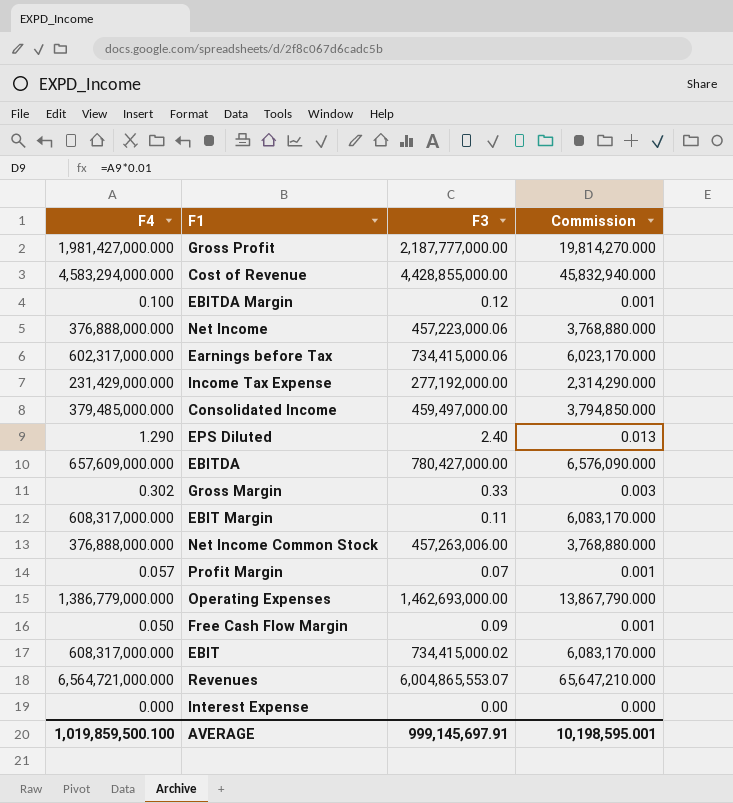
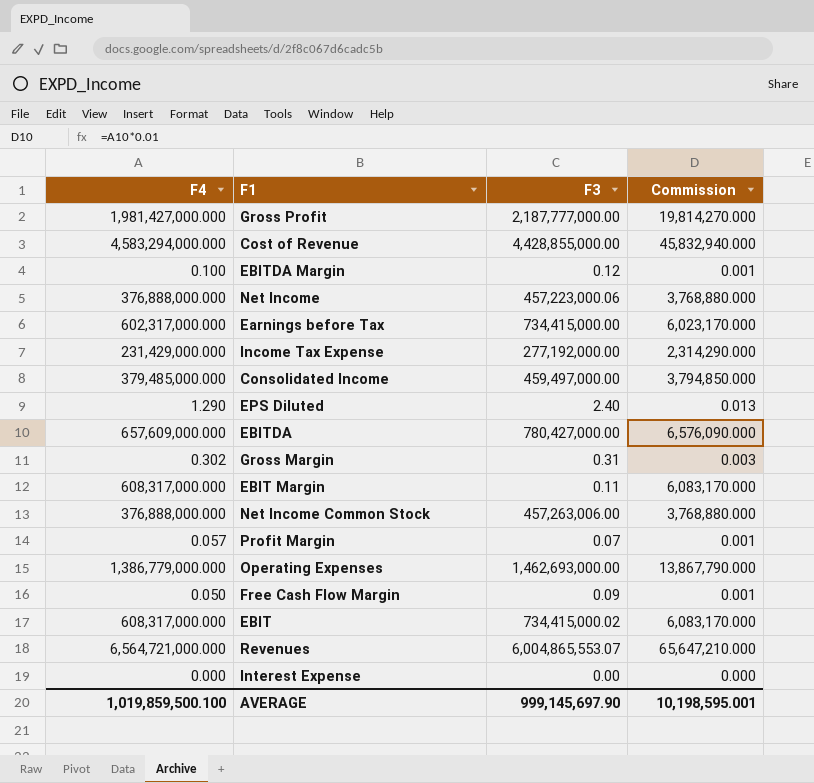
Earnings before Tax | F3: 734,415,000.06 -> 734,415,000.00
Gross Margin | F3: 0.33 -> 0.31
AVERAGE | F3: 999,145,697.91 -> 999,145,697.90

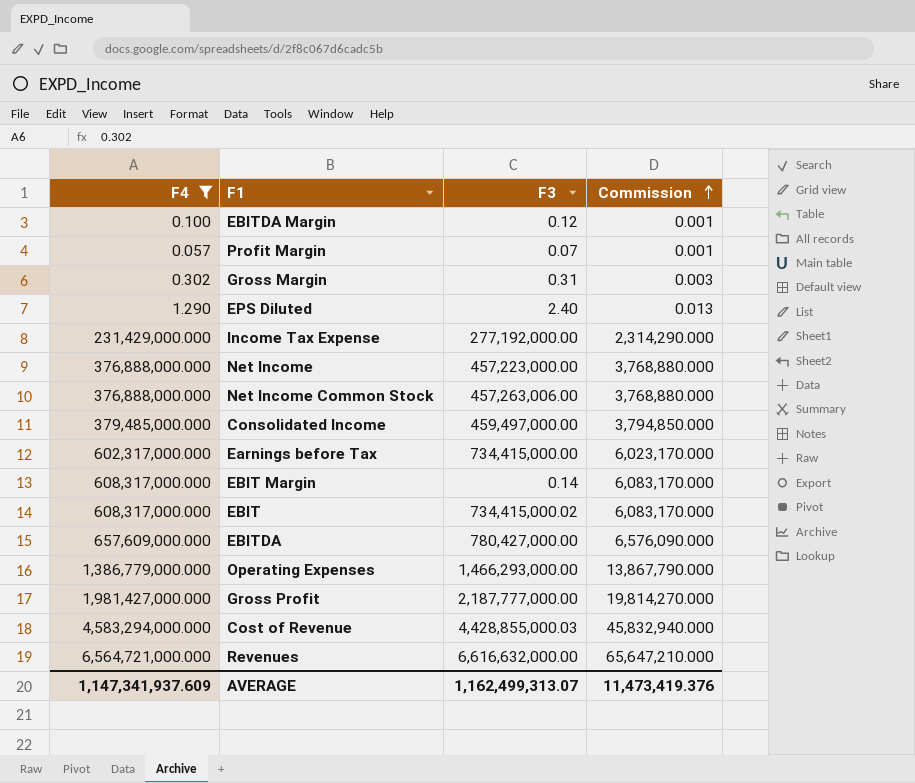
filter: none -> F4 >= 0.057
row order: none -> Commission ascending
Net Income | F3: 457,223,000.06 -> 457,223,000.00
EBIT Margin | F3: 0.11 -> 0.14
Operating Expenses | F3: 1,462,693,000.00 -> 1,466,293,000.00
Cost of Revenue | F3: 4,428,855,000.00 -> 4,428,855,000.03
Revenues | F3: 6,004,865,553.07 -> 6,616,632,000.00
AVERAGE | F4: 1,019,859,500.100 -> 1,147,341,937.609
AVERAGE | F3: 999,145,697.90 -> 1,162,499,313.07
AVERAGE | Commission: 10,198,595.001 -> 11,473,419.376

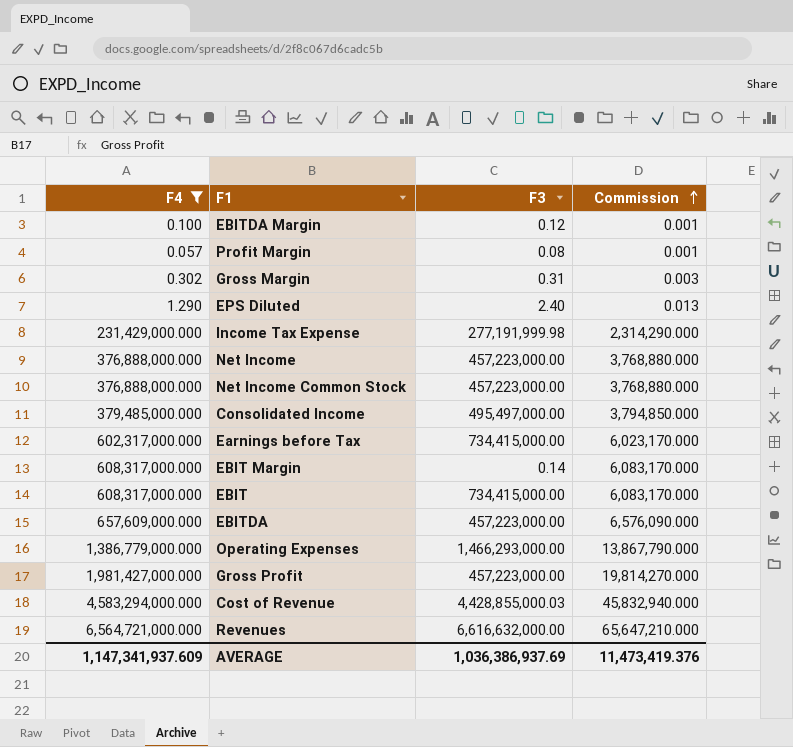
Profit Margin | F3: 0.07 -> 0.08
Income Tax Expense | F3: 277,192,000.00 -> 277,191,999.98
Net Income Common Stock | F3: 457,263,006.00 -> 457,223,000.00
Consolidated Income | F3: 459,497,000.00 -> 495,497,000.00
EBIT | F3: 734,415,000.02 -> 734,415,000.00
EBITDA | F3: 780,427,000.00 -> 457,223,000.00
Gross Profit | F3: 2,187,777,000.00 -> 457,223,000.00
AVERAGE | F3: 1,162,499,313.07 -> 1,036,386,937.69

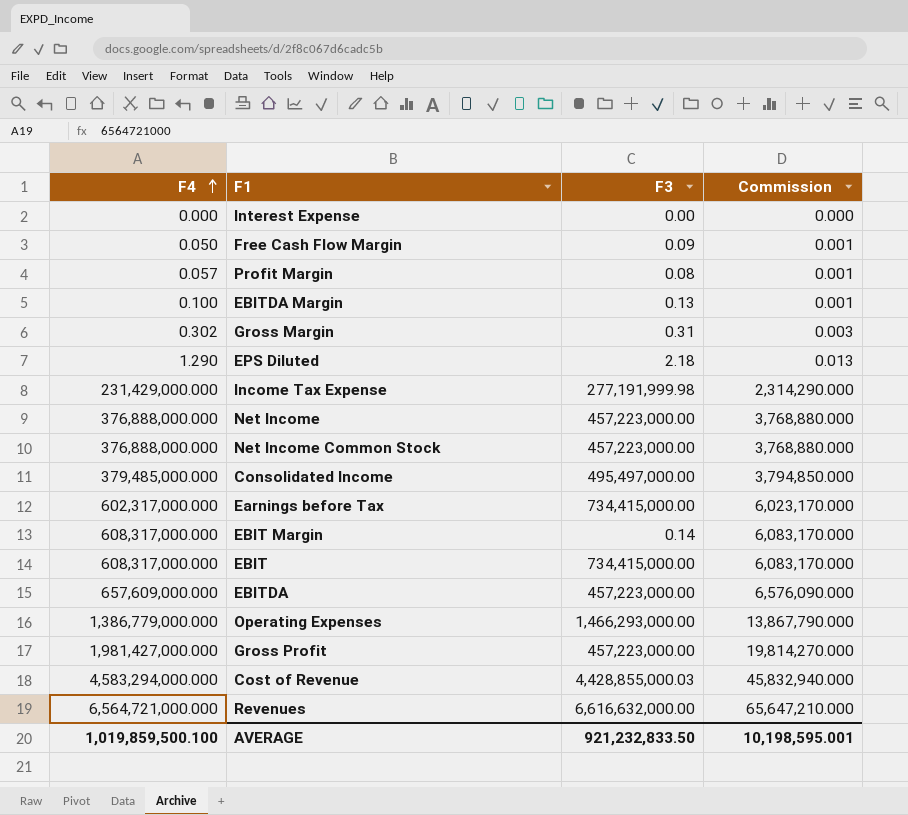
filter: F4 >= 0.057 -> none
row order: Commission ascending -> F4 ascending
EBITDA Margin | F3: 0.12 -> 0.13
EPS Diluted | F3: 2.40 -> 2.18
AVERAGE | F4: 1,147,341,937.609 -> 1,019,859,500.100
AVERAGE | F3: 1,036,386,937.69 -> 921,232,833.50
AVERAGE | Commission: 11,473,419.376 -> 10,198,595.001

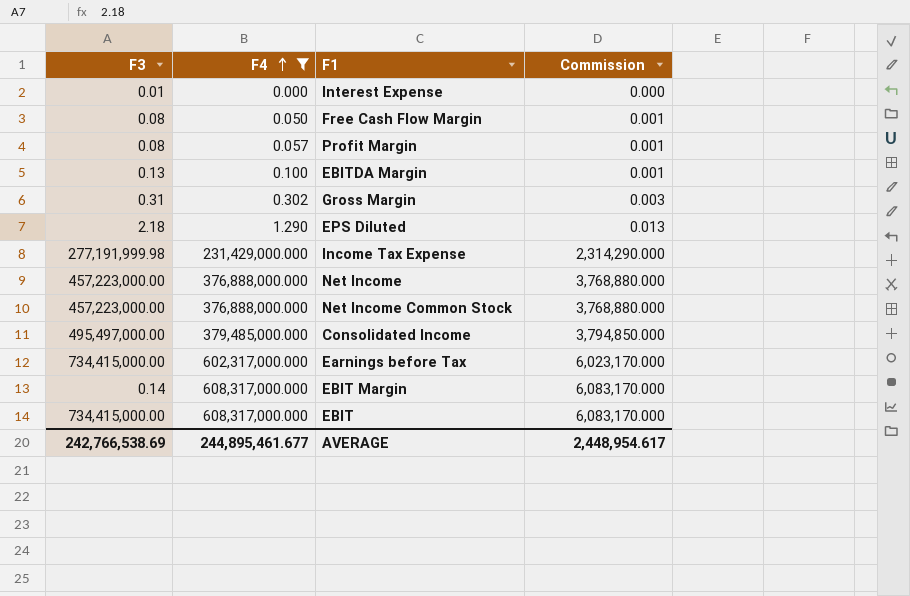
filter: none -> F4 <= 608,317,000.000
column F3 | position: 3 -> 1
Interest Expense | F3: 0.00 -> 0.01
Free Cash Flow Margin | F3: 0.09 -> 0.08
AVERAGE | F3: 921,232,833.50 -> 242,766,538.69
AVERAGE | F4: 1,019,859,500.100 -> 244,895,461.677
AVERAGE | Commission: 10,198,595.001 -> 2,448,954.617

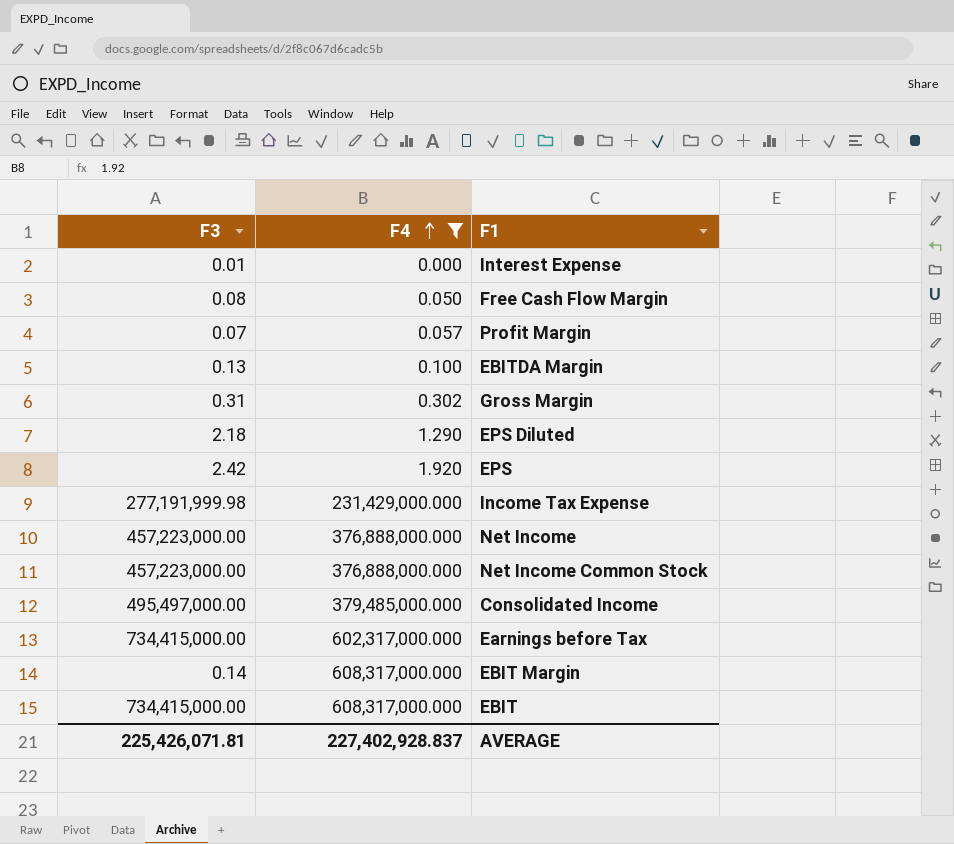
column Commission | formula: [F4] * 0.01 -> none
Profit Margin | F3: 0.08 -> 0.07
row EPS: none -> 2.42 | 1.920
AVERAGE | F3: 242,766,538.69 -> 225,426,071.81
AVERAGE | F4: 244,895,461.677 -> 227,402,928.837

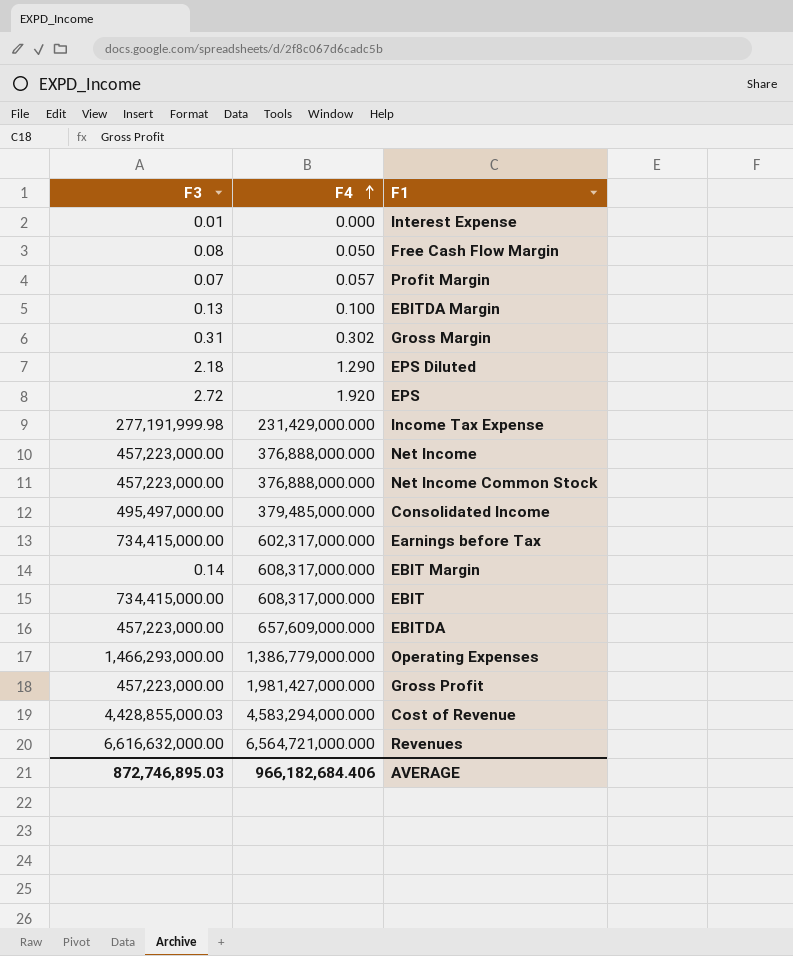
filter: F4 <= 608,317,000.000 -> none
EPS | F3: 2.42 -> 2.72
AVERAGE | F3: 225,426,071.81 -> 872,746,895.03
AVERAGE | F4: 227,402,928.837 -> 966,182,684.406

